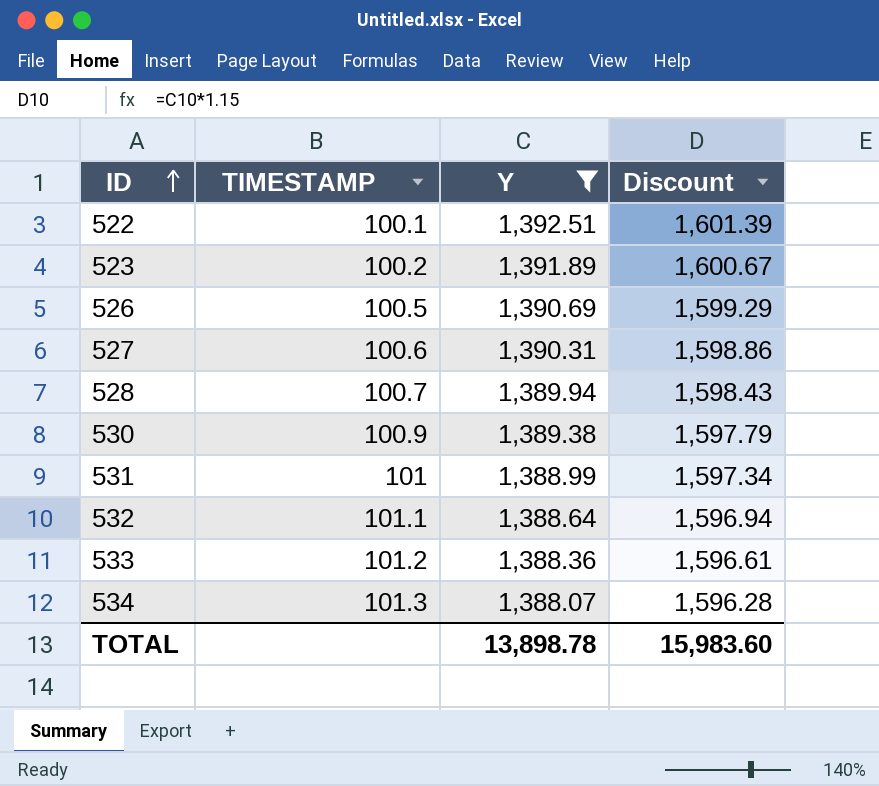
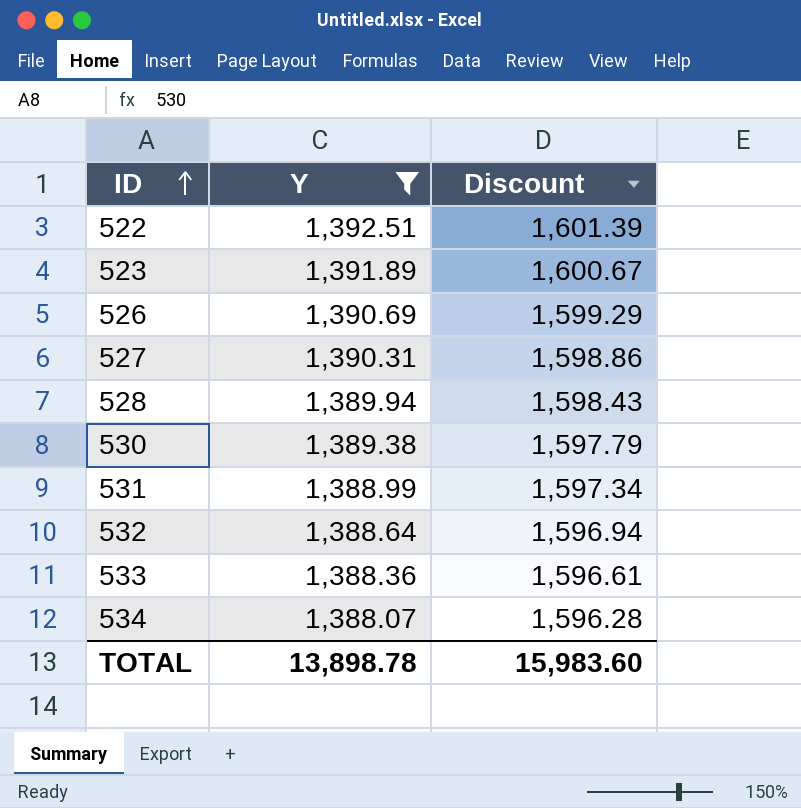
column TIMESTAMP | position: 2 -> none

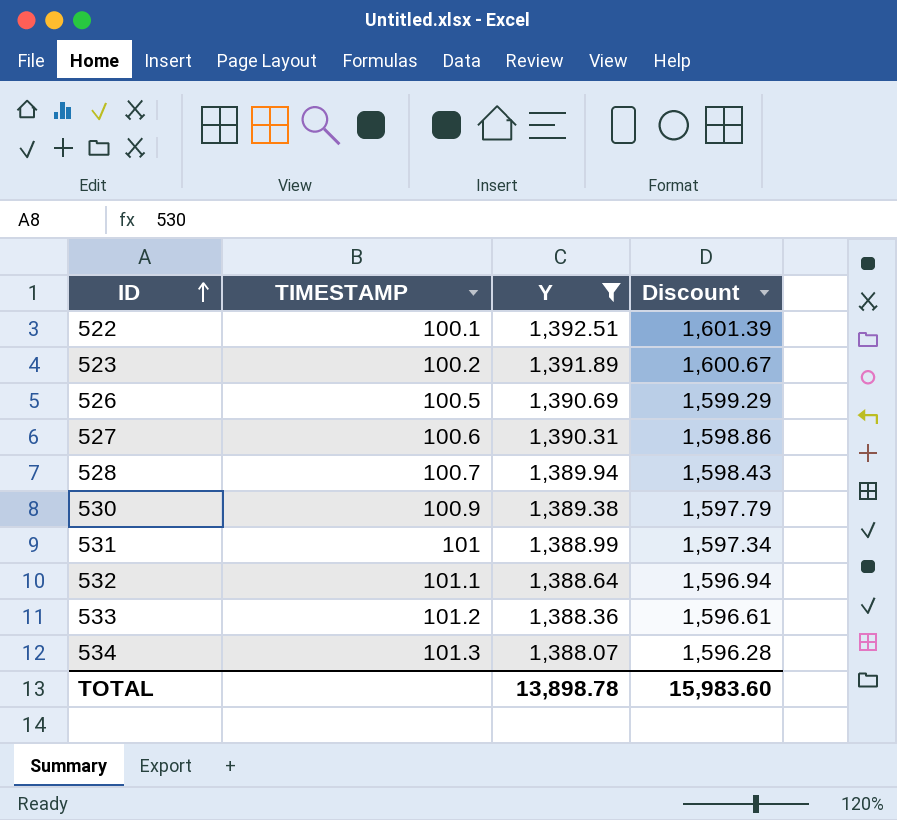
column TIMESTAMP | position: none -> 2

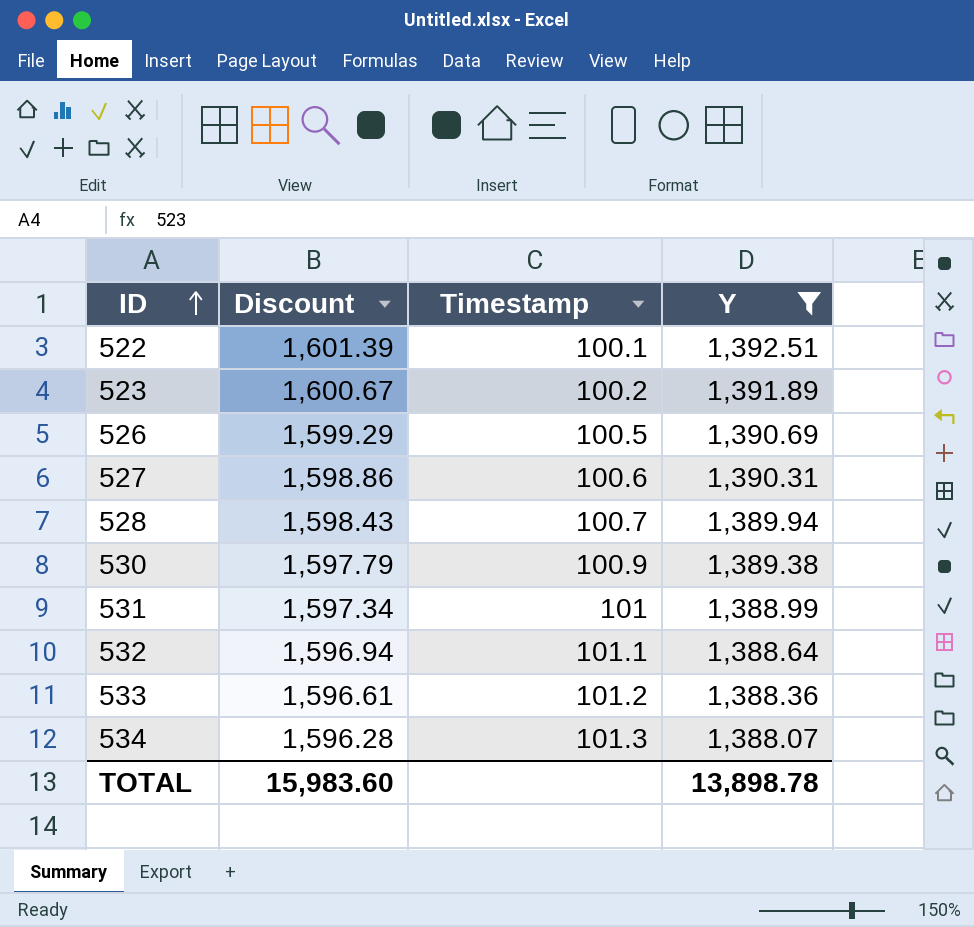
column Discount | position: 4 -> 2
column name: TIMESTAMP -> Timestamp

